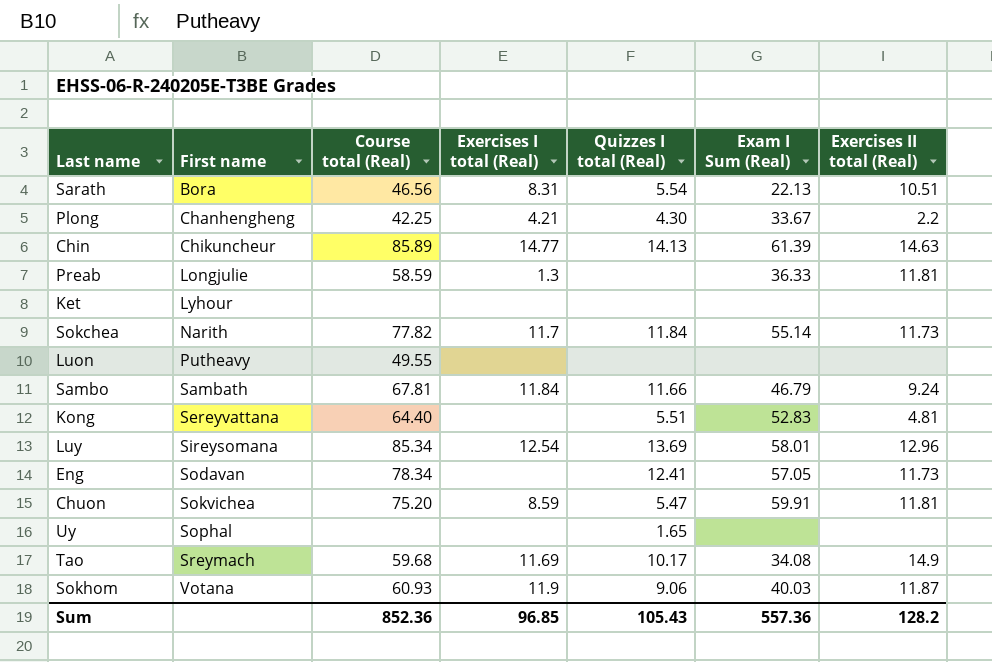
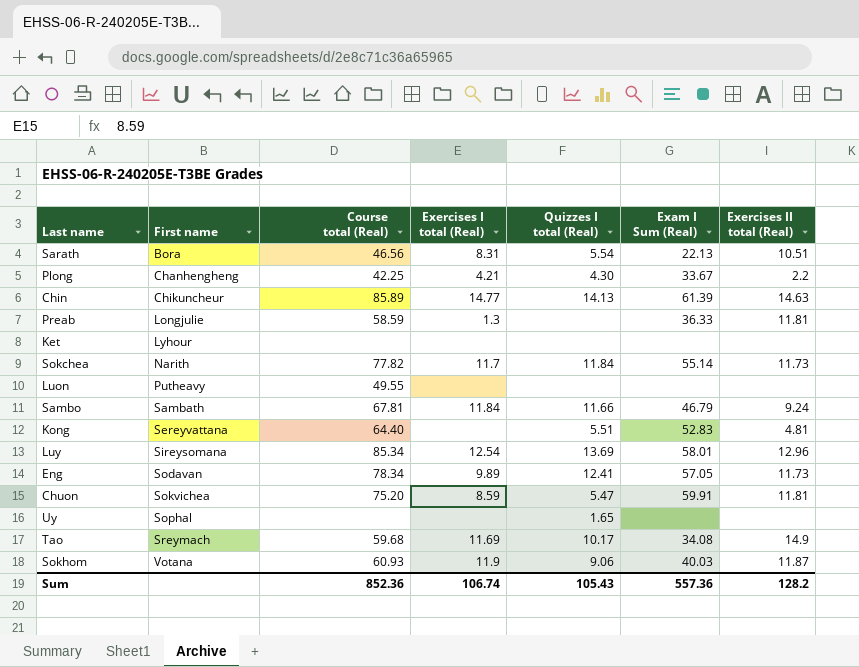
Eng | Exercises I total (Real): none -> 9.89
Sum | Exercises I total (Real): 96.85 -> 106.74

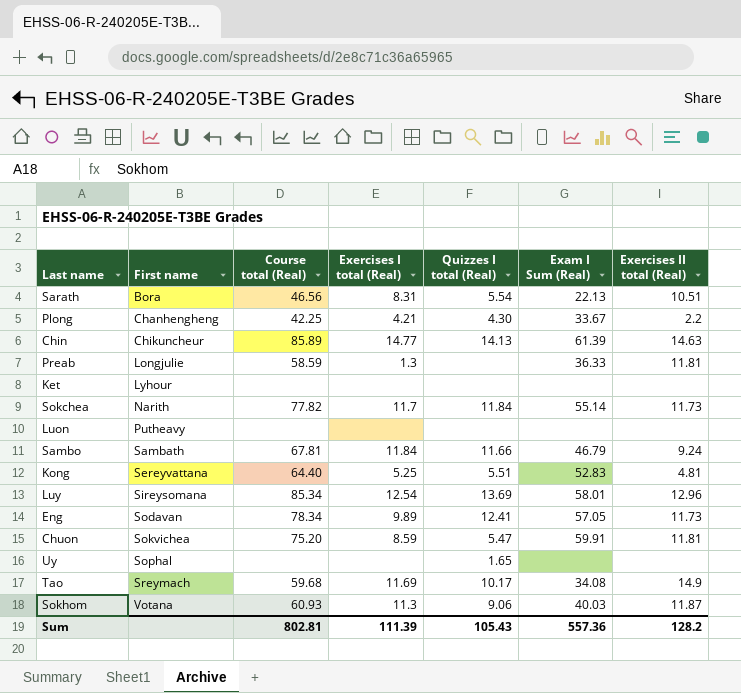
Luon | Course total (Real): 49.55 -> none
Kong | Exercises I total (Real): none -> 5.25
Sokhom | Exercises I total (Real): 11.9 -> 11.3
Sum | Course total (Real): 852.36 -> 802.81
Sum | Exercises I total (Real): 106.74 -> 111.39

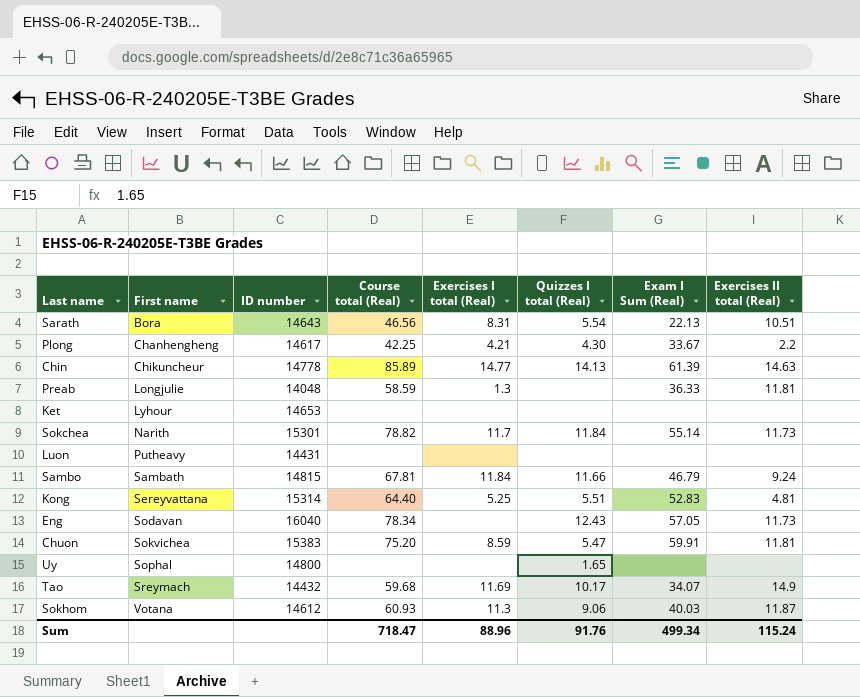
column ID number | position: none -> 3
row Luy: Sireysomana | 85.34 | 12.54 | 13.69 | 58.01 | 12.96 -> none
Sokchea | Course total (Real): 77.82 -> 78.82
Eng | Exercises I total (Real): 9.89 -> none
Eng | Quizzes I total (Real): 12.41 -> 12.43
Tao | Exam I Sum (Real): 34.08 -> 34.07
Sum | Course total (Real): 802.81 -> 718.47
Sum | Exercises I total (Real): 111.39 -> 88.96
Sum | Quizzes I total (Real): 105.43 -> 91.76
Sum | Exam I Sum (Real): 557.36 -> 499.34
Sum | Exercises II total (Real): 128.2 -> 115.24

